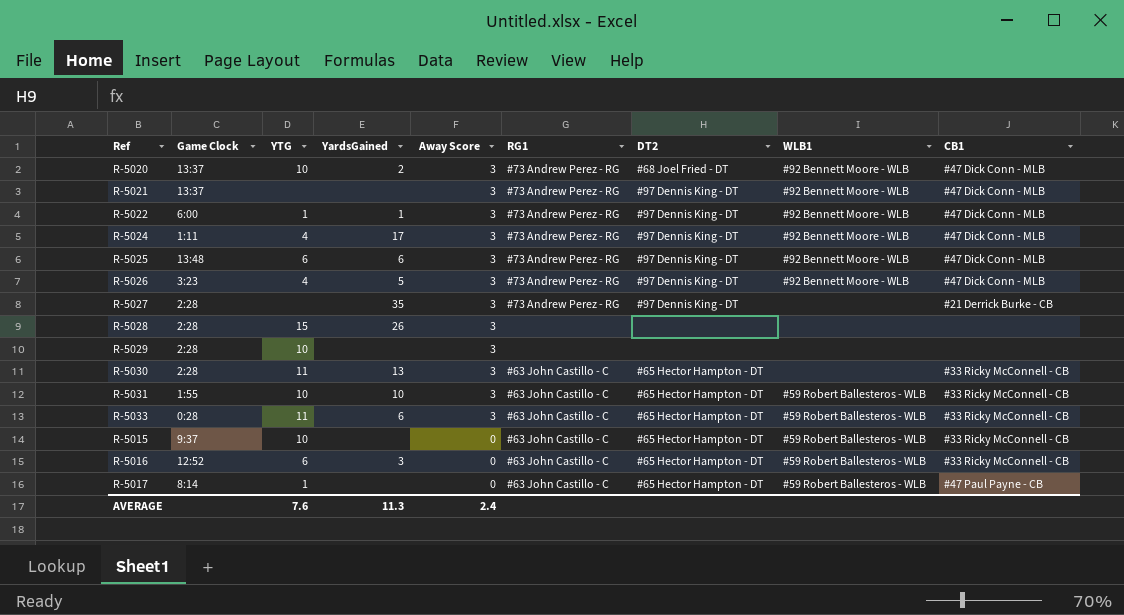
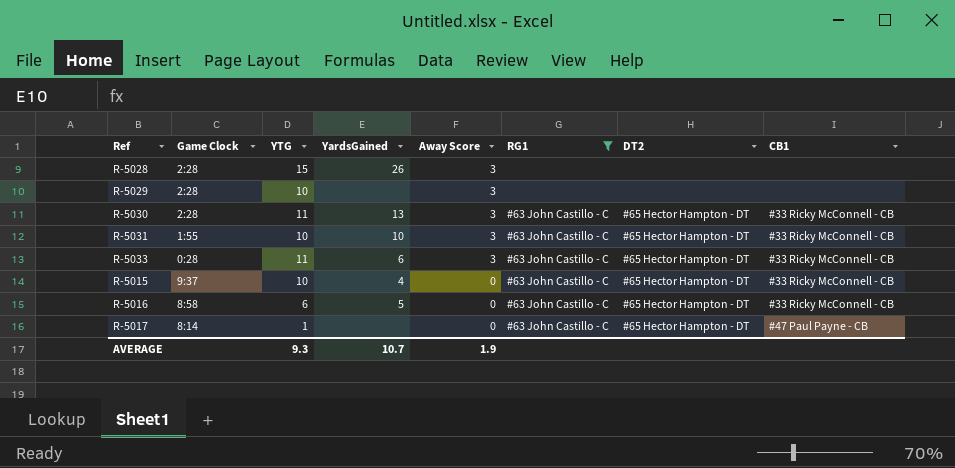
filter: none -> RG1 != #73 Andrew Perez - RG
column WLB1 | position: 8 -> none
R-5015 | YardsGained: none -> 4
R-5016 | Game Clock: 12:52 -> 8:58
R-5016 | YardsGained: 3 -> 5
AVERAGE | YTG: 7.6 -> 9.3
AVERAGE | YardsGained: 11.3 -> 10.7
AVERAGE | Away Score: 2.4 -> 1.9

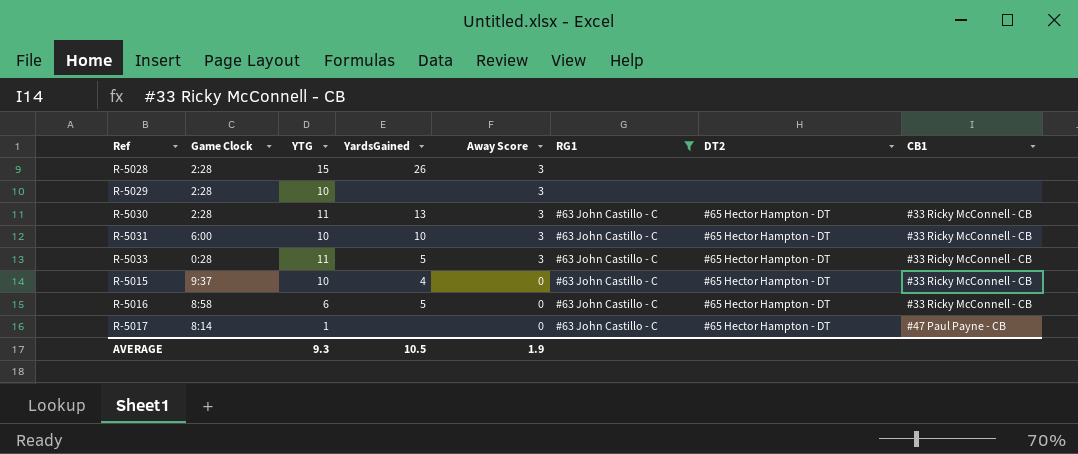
R-5031 | Game Clock: 1:55 -> 6:00
R-5033 | YardsGained: 6 -> 5
AVERAGE | YardsGained: 10.7 -> 10.5

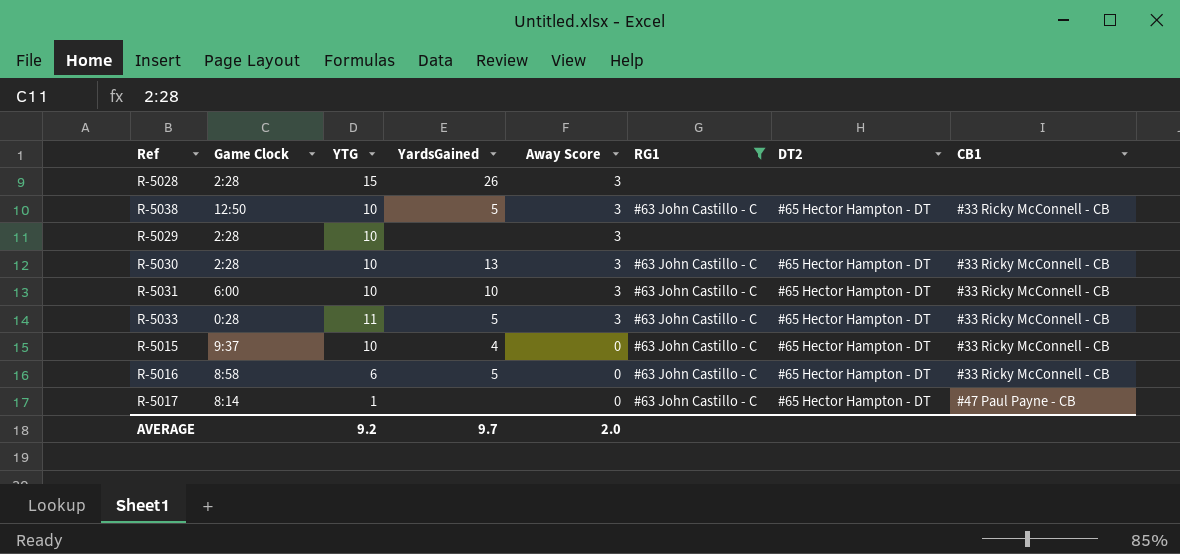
row R-5038: none -> 12:50 | 10 | 5 | 3 | #63 John Castillo - C | #65 Hector Hampton - DT | #33 Ricky McConnell - CB
R-5030 | YTG: 11 -> 10
AVERAGE | YTG: 9.3 -> 9.2
AVERAGE | YardsGained: 10.5 -> 9.7
AVERAGE | Away Score: 1.9 -> 2.0

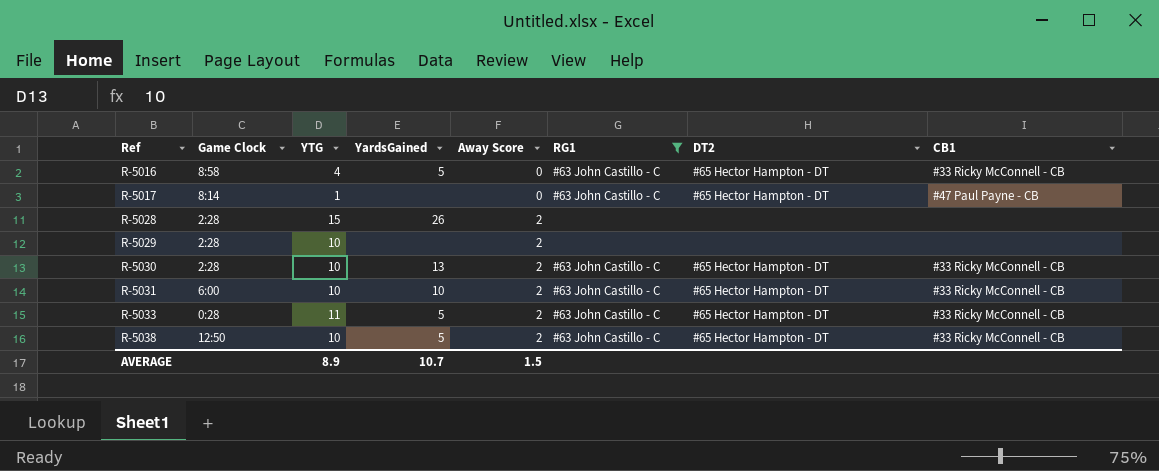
row order: Away Score descending -> Ref ascending
row R-5015: 9:37 | 10 | 4 | 0 | #63 John Castillo - C | #65 Hector Hampton - DT | #33 Ricky McConnell - CB -> none
R-5016 | YTG: 6 -> 4
R-5028 | Away Score: 3 -> 2
R-5029 | Away Score: 3 -> 2
R-5030 | Away Score: 3 -> 2
R-5031 | Away Score: 3 -> 2
R-5033 | Away Score: 3 -> 2
R-5038 | Away Score: 3 -> 2
AVERAGE | YTG: 9.2 -> 8.9
AVERAGE | YardsGained: 9.7 -> 10.7
AVERAGE | Away Score: 2.0 -> 1.5

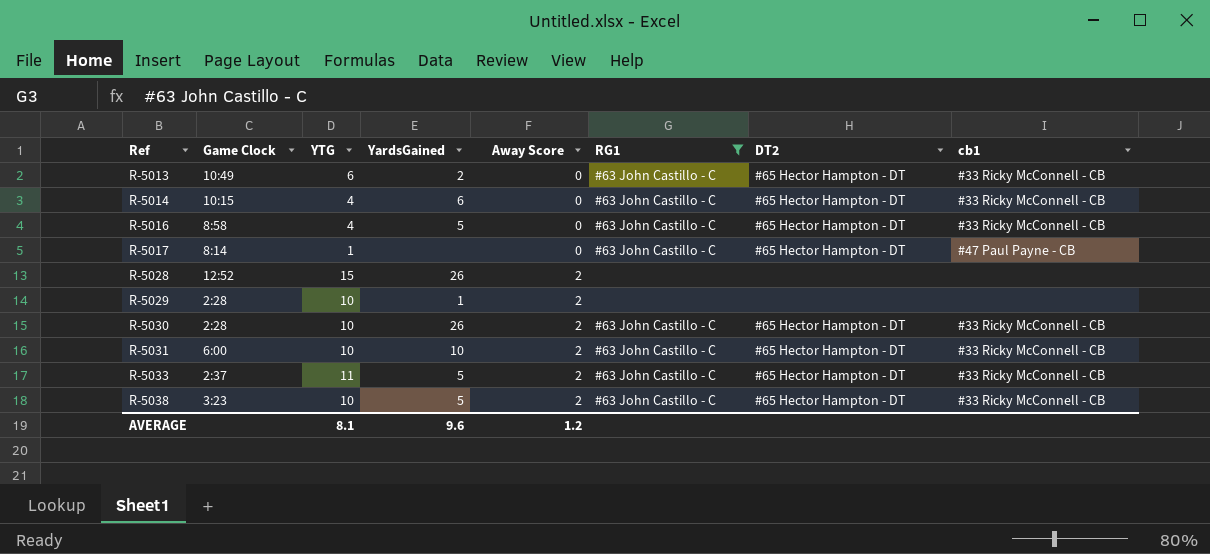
column name: CB1 -> cb1
row R-5013: none -> 10:49 | 6 | 2 | 0 | #63 John Castillo - C | #65 Hector Hampton - DT | #33 Ricky McConnell - CB
row R-5014: none -> 10:15 | 4 | 6 | 0 | #63 John Castillo - C | #65 Hector Hampton - DT | #33 Ricky McConnell - CB
R-5028 | Game Clock: 2:28 -> 12:52
R-5029 | YardsGained: none -> 1
R-5030 | YardsGained: 13 -> 26
R-5033 | Game Clock: 0:28 -> 2:37
R-5038 | Game Clock: 12:50 -> 3:23
AVERAGE | YTG: 8.9 -> 8.1
AVERAGE | YardsGained: 10.7 -> 9.6
AVERAGE | Away Score: 1.5 -> 1.2

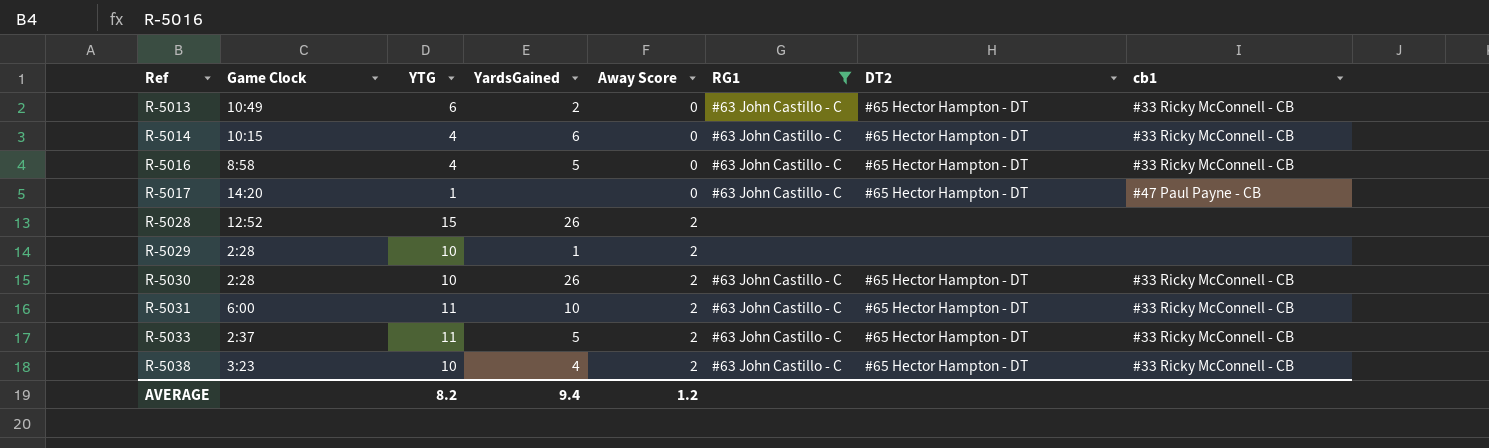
R-5017 | Game Clock: 8:14 -> 14:20
R-5031 | YTG: 10 -> 11
R-5038 | YardsGained: 5 -> 4
AVERAGE | YTG: 8.1 -> 8.2
AVERAGE | YardsGained: 9.6 -> 9.4

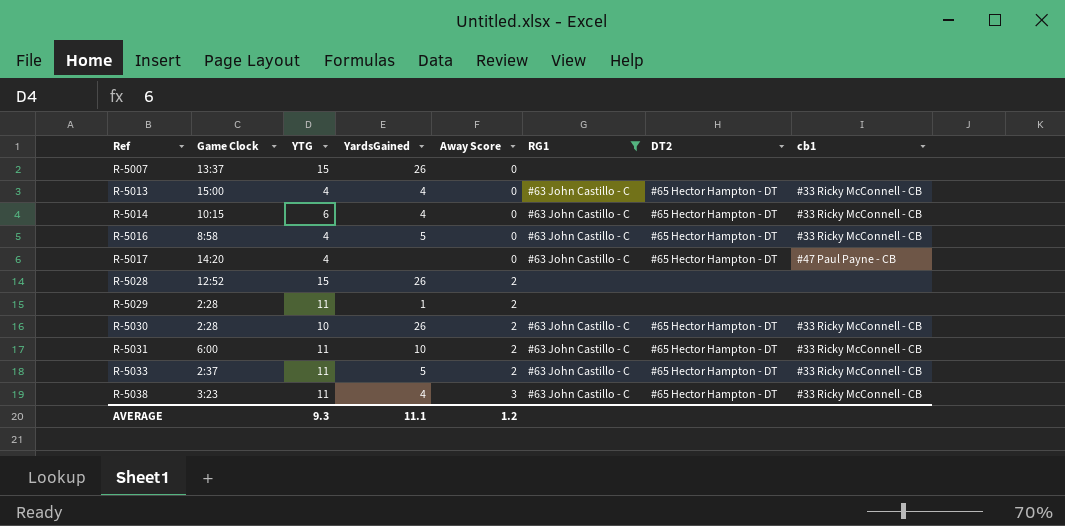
row R-5007: none -> 13:37 | 15 | 26 | 0 | none | none | none
R-5013 | Game Clock: 10:49 -> 15:00
R-5013 | YTG: 6 -> 4
R-5013 | YardsGained: 2 -> 4
R-5014 | YTG: 4 -> 6
R-5014 | YardsGained: 6 -> 4
R-5017 | YTG: 1 -> 4
R-5029 | YTG: 10 -> 11
R-5038 | YTG: 10 -> 11
R-5038 | Away Score: 2 -> 3
AVERAGE | YTG: 8.2 -> 9.3
AVERAGE | YardsGained: 9.4 -> 11.1

